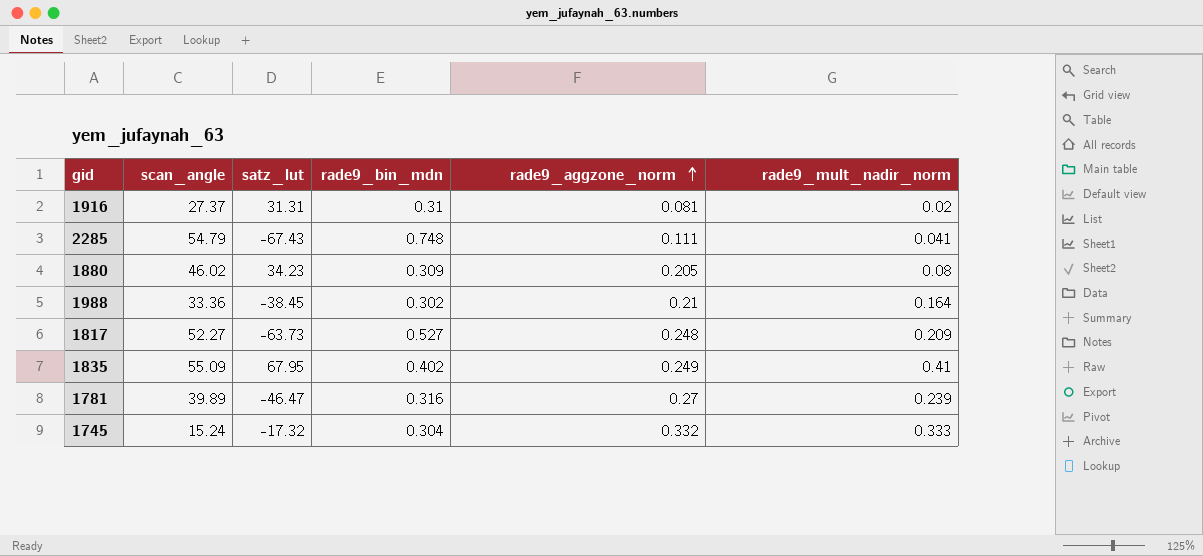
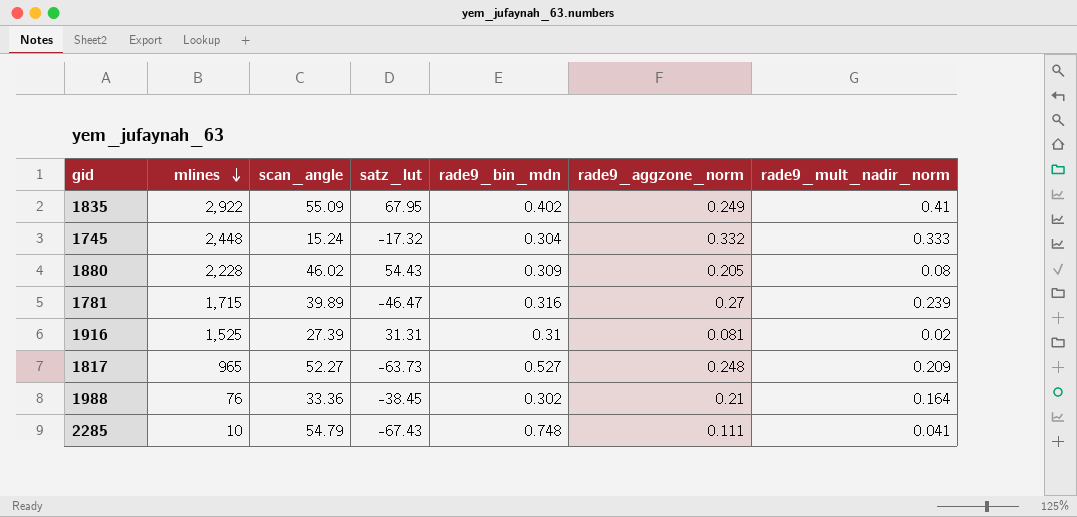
row order: rade9_aggzone_norm ascending -> mlines descending
column mlines | position: none -> 2
1880 | satz_lut: 34.23 -> 54.43
1916 | scan_angle: 27.37 -> 27.39

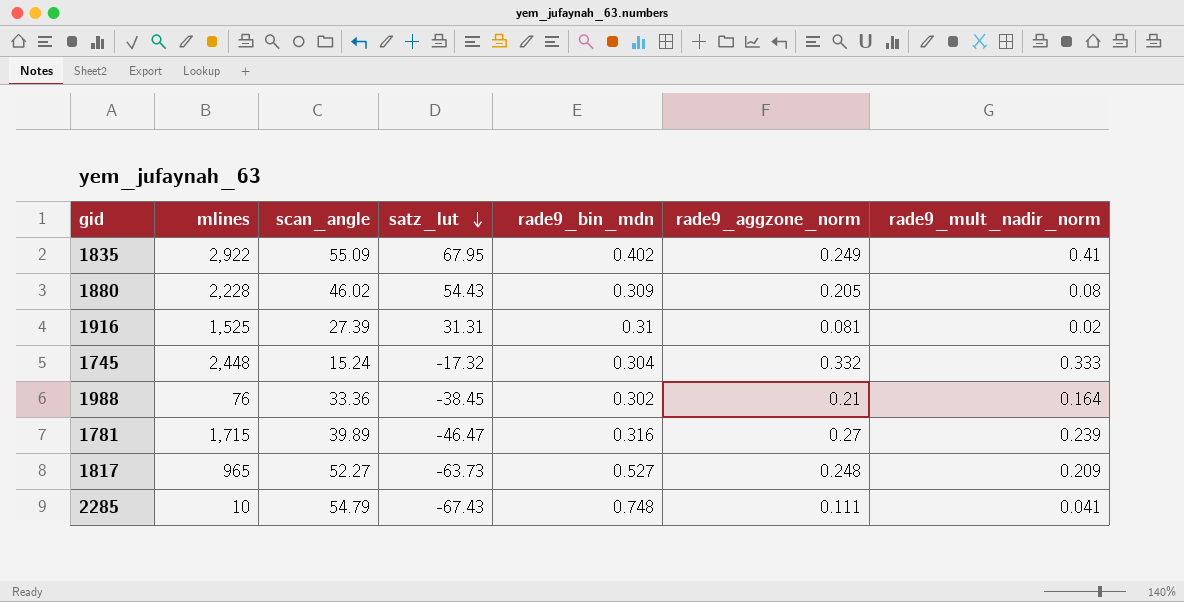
row order: mlines descending -> satz_lut descending

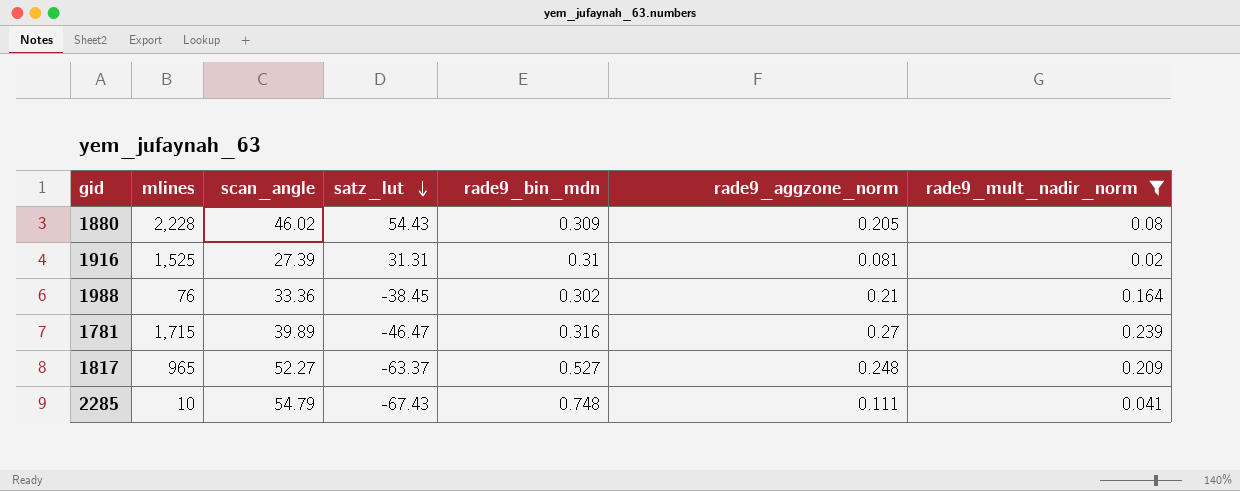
filter: none -> rade9_mult_nadir_norm <= 0.239
1817 | satz_lut: -63.73 -> -63.37

